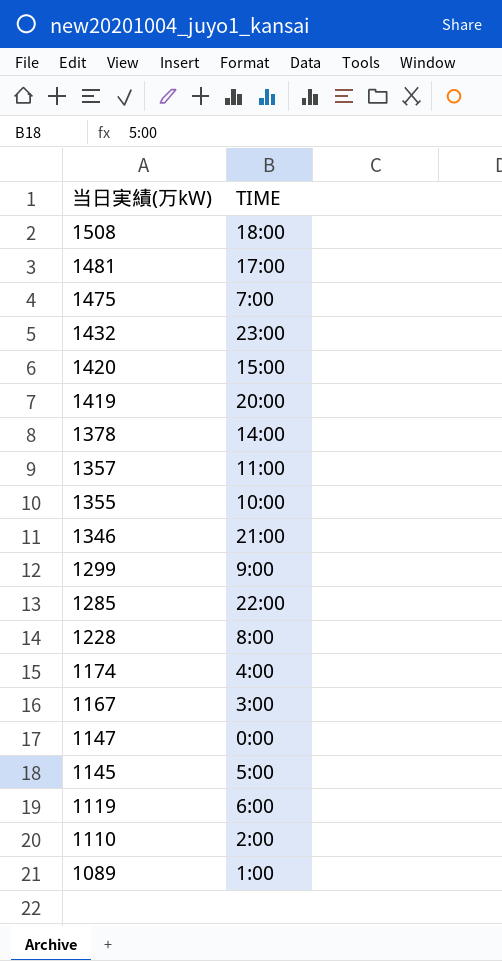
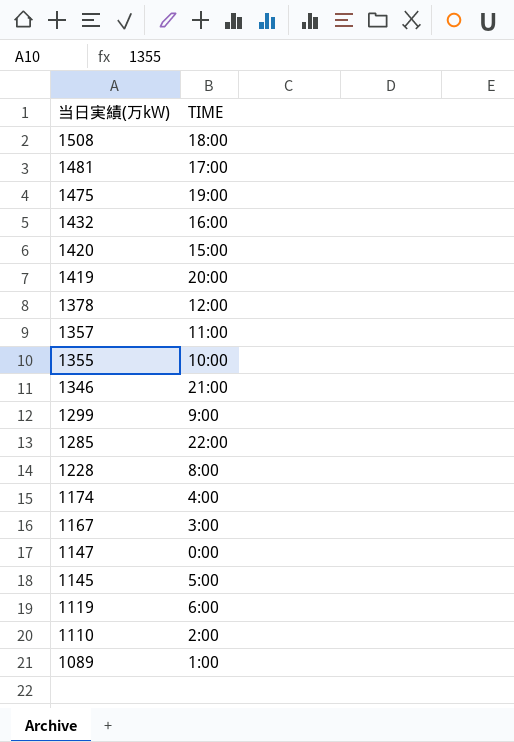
1475 | TIME: 7:00 -> 19:00
1432 | TIME: 23:00 -> 16:00
1378 | TIME: 14:00 -> 12:00

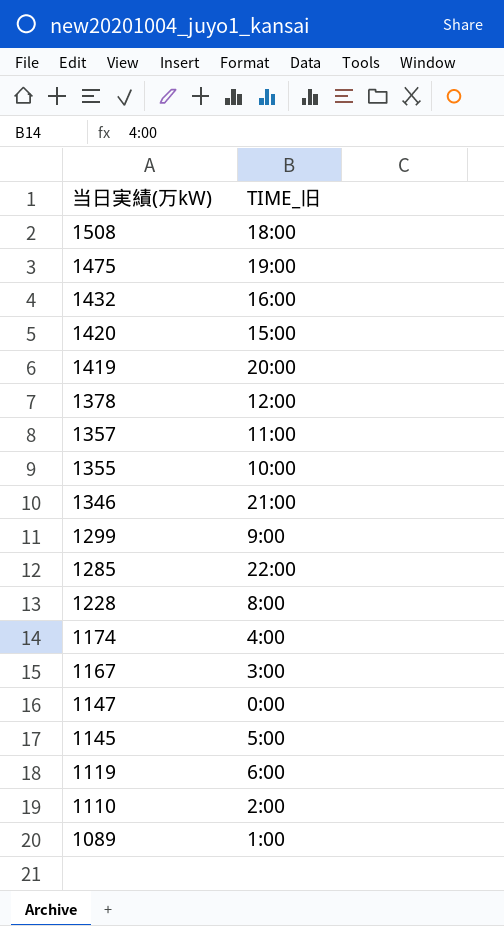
column name: TIME -> TIME_旧
row 1481: 17:00 -> none

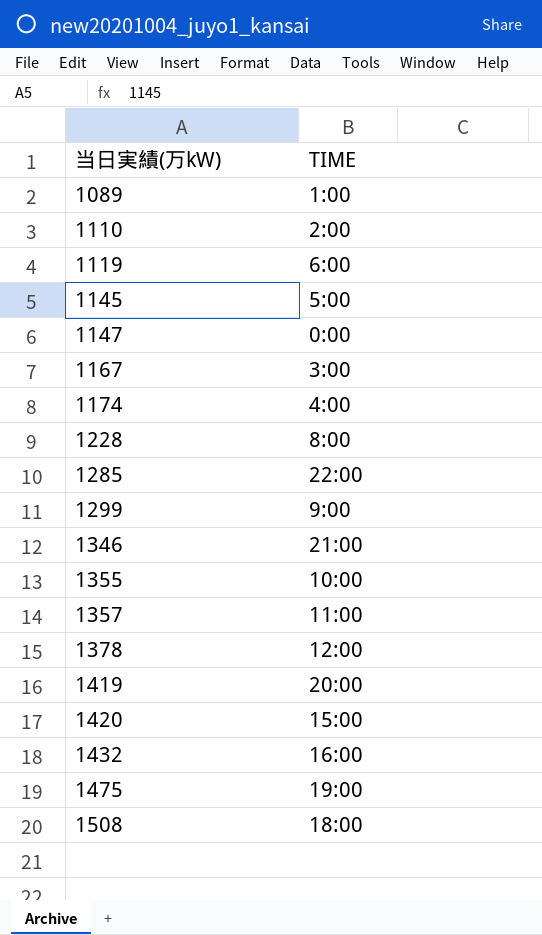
row order: 当日実績(万kW) descending -> 当日実績(万kW) ascending
column name: TIME_旧 -> TIME

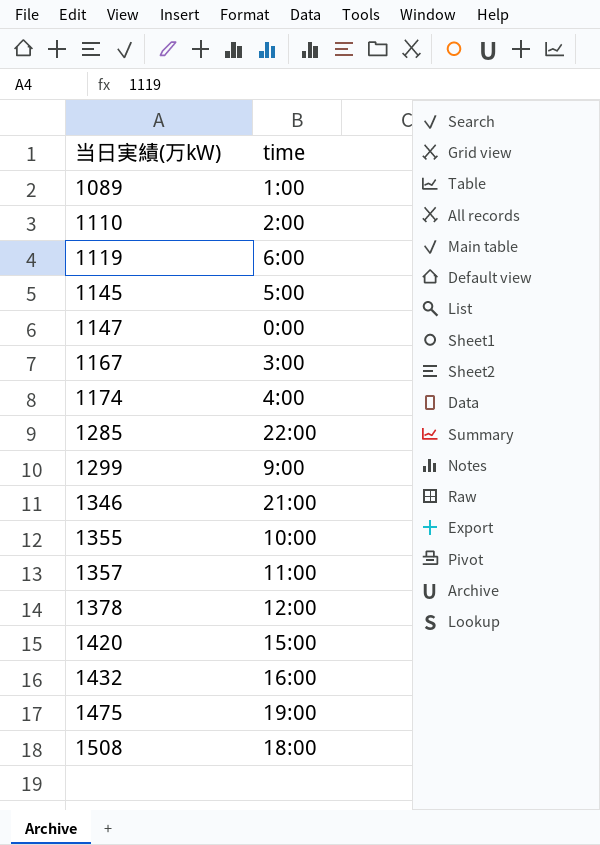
column name: TIME -> time
row 1228: 8:00 -> none
row 1419: 20:00 -> none

